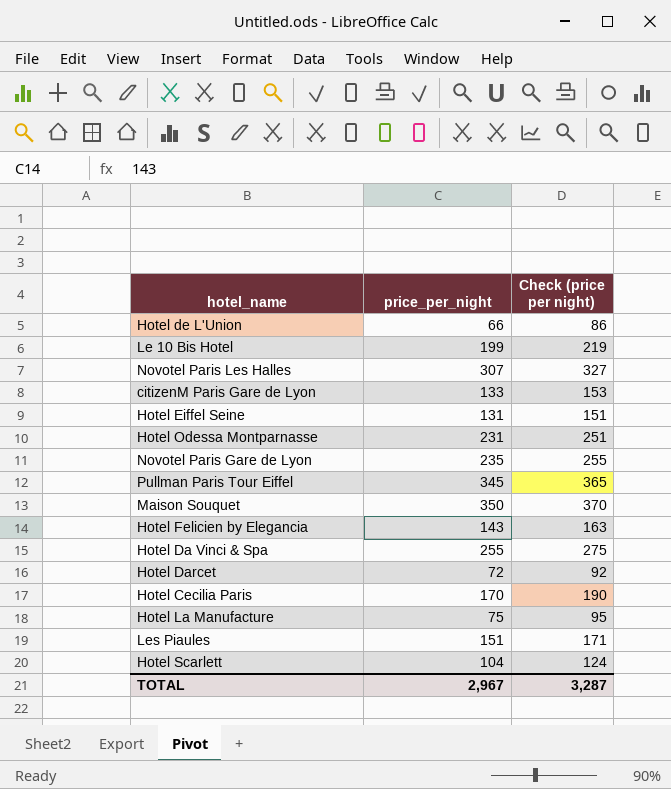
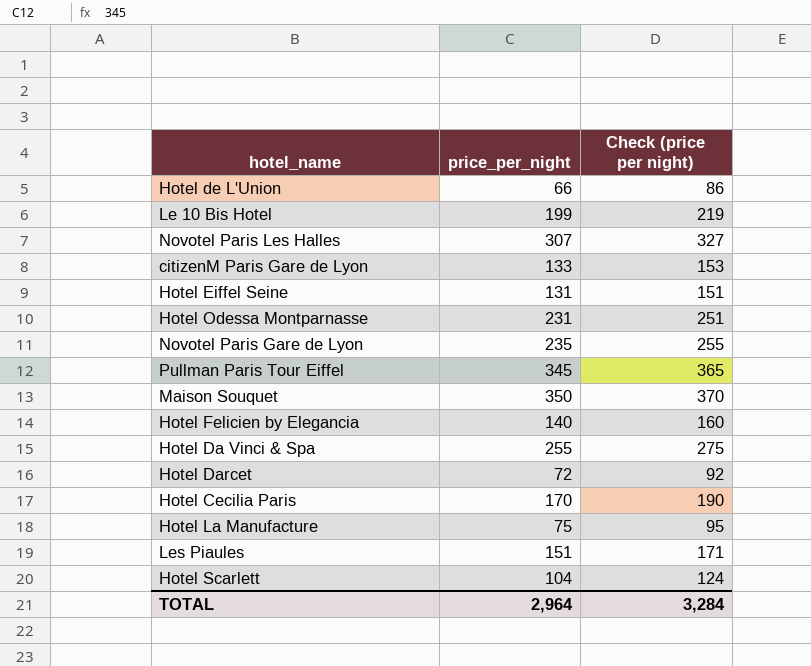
Hotel Felicien by Elegancia | price_per_night: 143 -> 140
Hotel Felicien by Elegancia | Check (price per night): 163 -> 160
TOTAL | price_per_night: 2,967 -> 2,964
TOTAL | Check (price per night): 3,287 -> 3,284

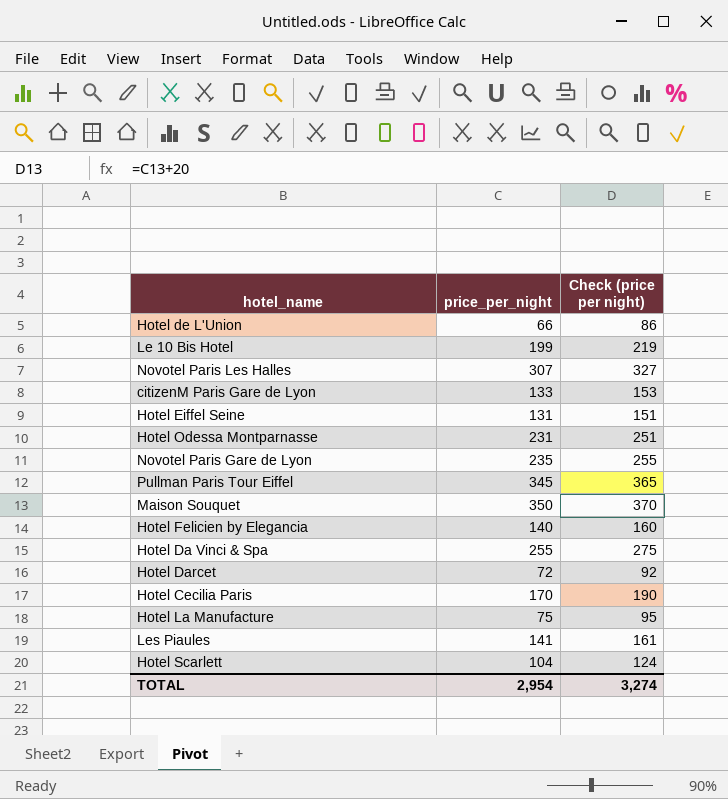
Les Piaules | price_per_night: 151 -> 141
Les Piaules | Check (price per night): 171 -> 161
TOTAL | price_per_night: 2,964 -> 2,954
TOTAL | Check (price per night): 3,284 -> 3,274

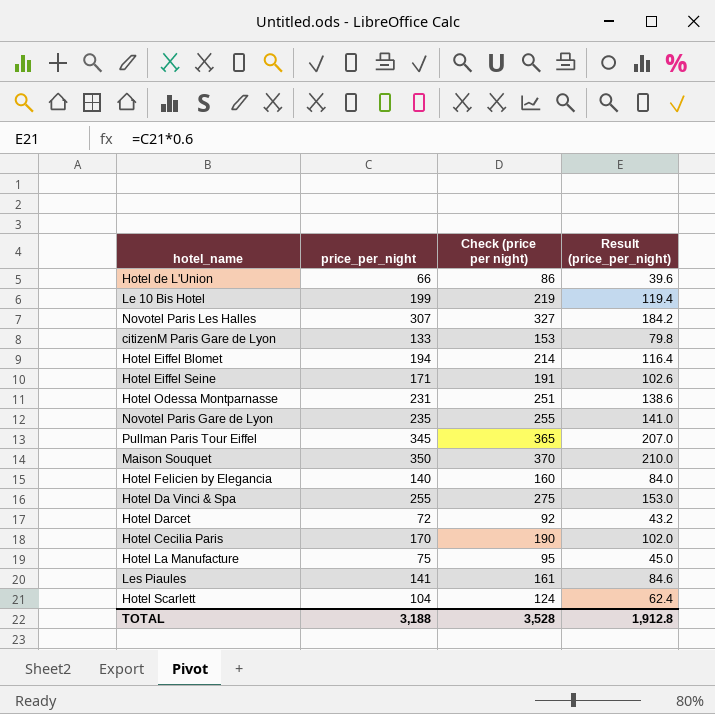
column Result (price_per_night) | formula: none -> [price_per_night] * 0.6
row Hotel Eiffel Blomet: none -> 194 | 214 | 116.4
Hotel Eiffel Seine | price_per_night: 131 -> 171
Hotel Eiffel Seine | Check (price per night): 151 -> 191
TOTAL | price_per_night: 2,954 -> 3,188
TOTAL | Check (price per night): 3,274 -> 3,528

